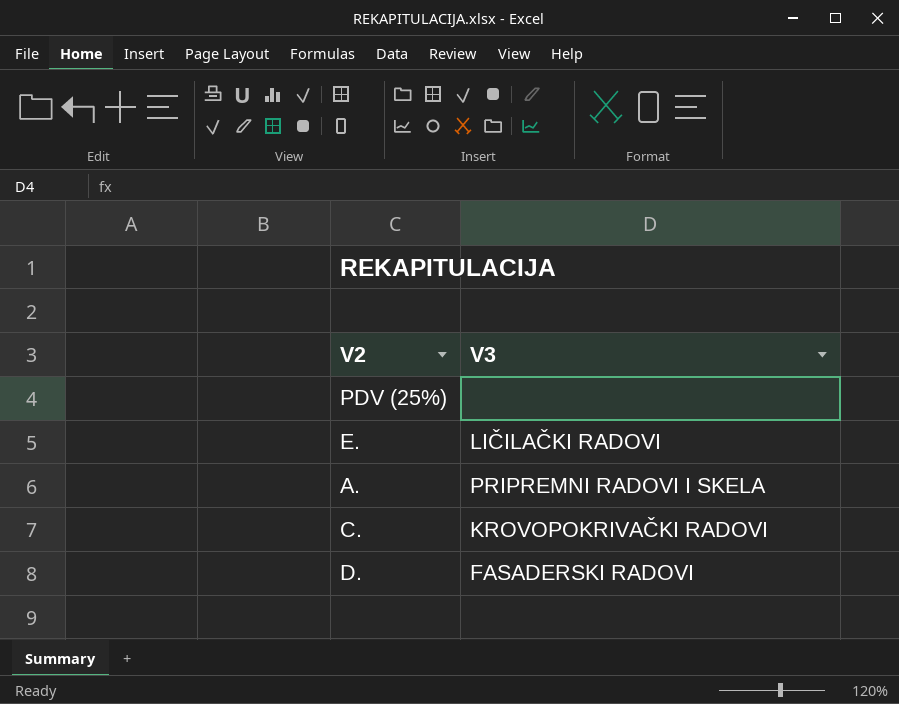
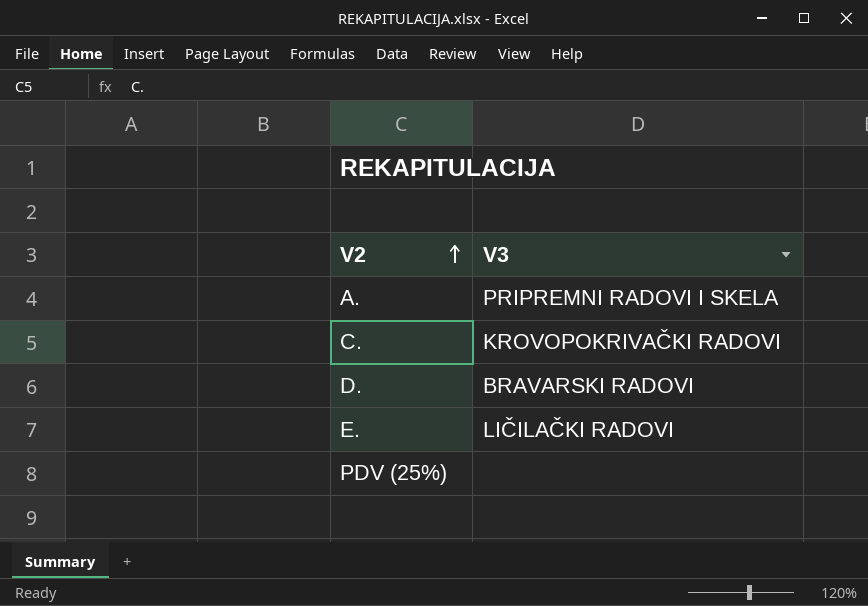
row order: none -> V2 ascending
D. | V3: FASADERSKI RADOVI -> BRAVARSKI RADOVI

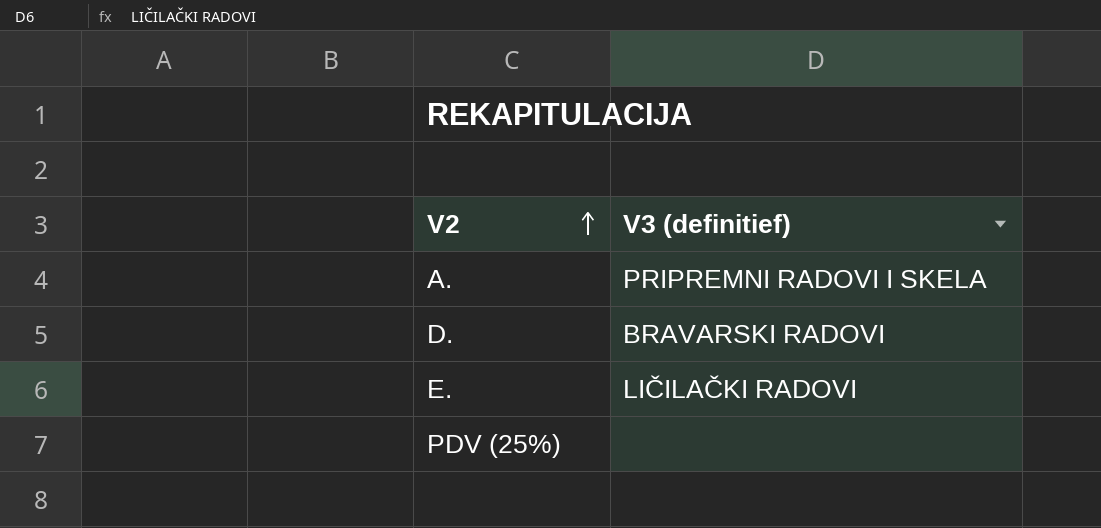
column name: V3 -> V3 (definitief)
row C.: KROVOPOKRIVAČKI RADOVI -> none

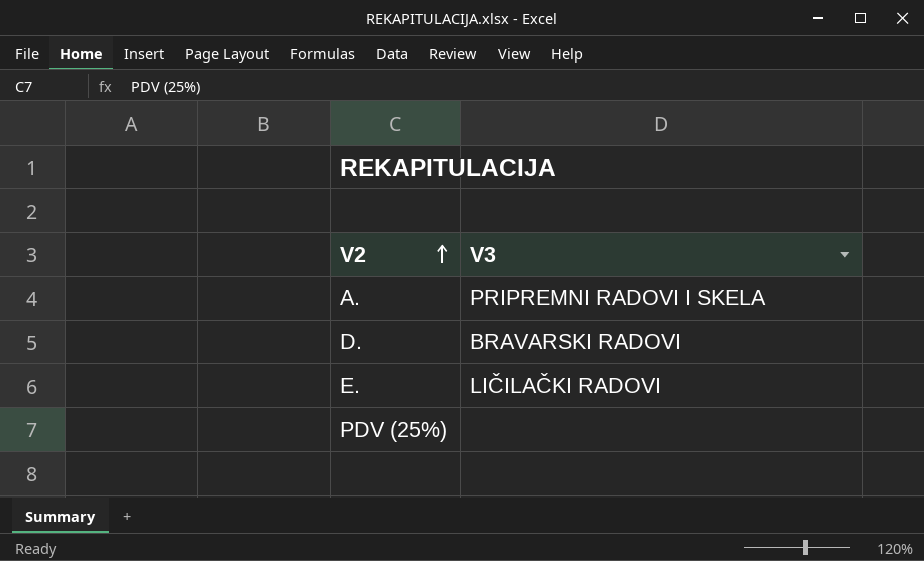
column name: V3 (definitief) -> V3

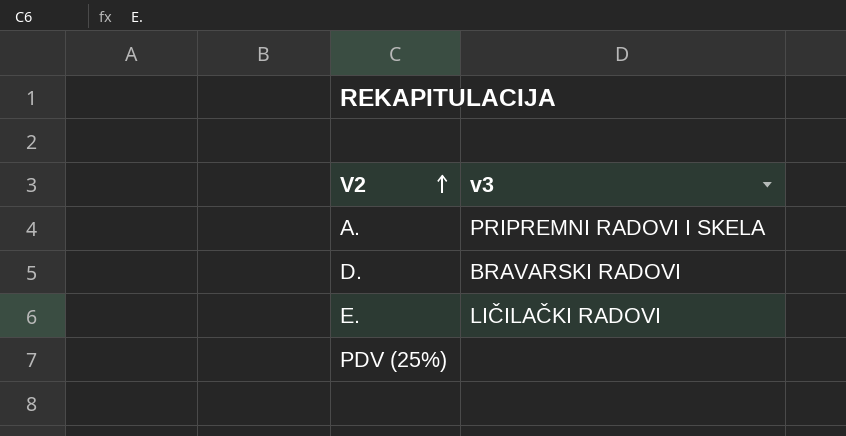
column name: V3 -> v3

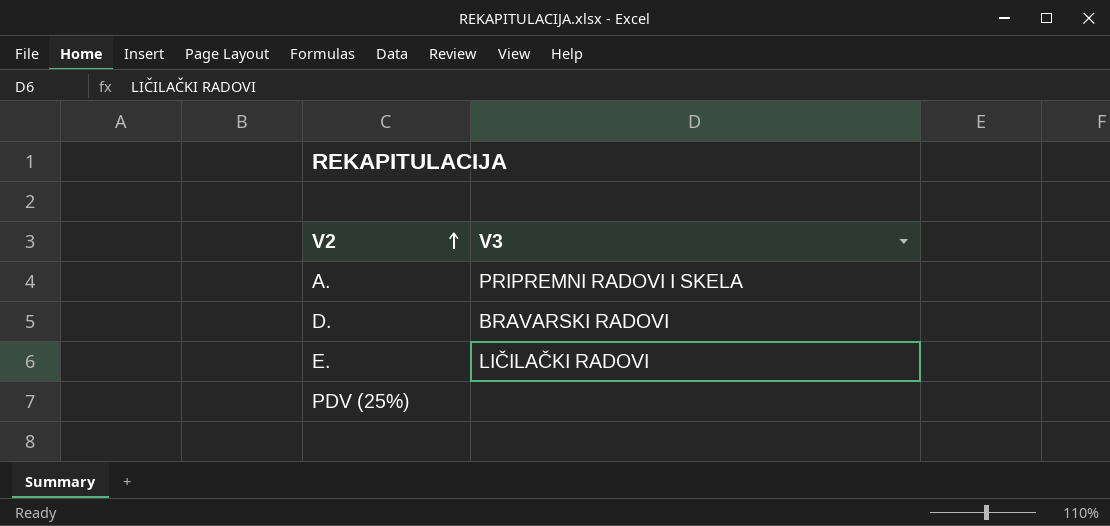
column name: v3 -> V3

